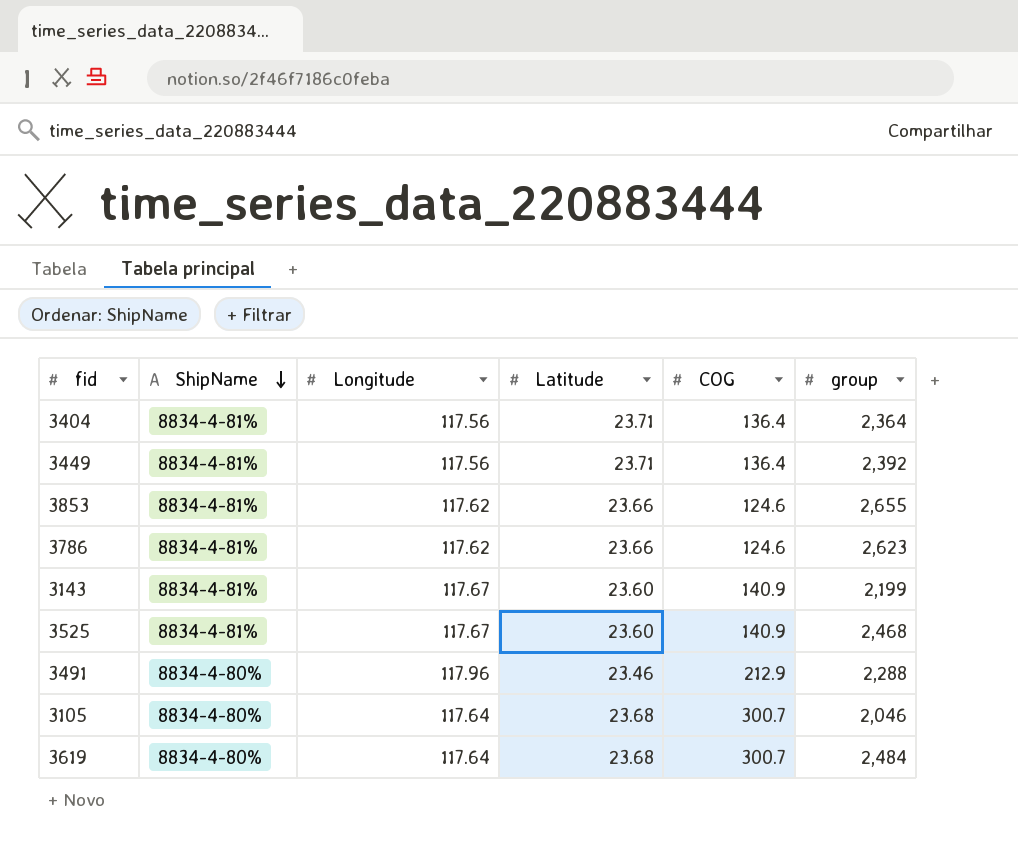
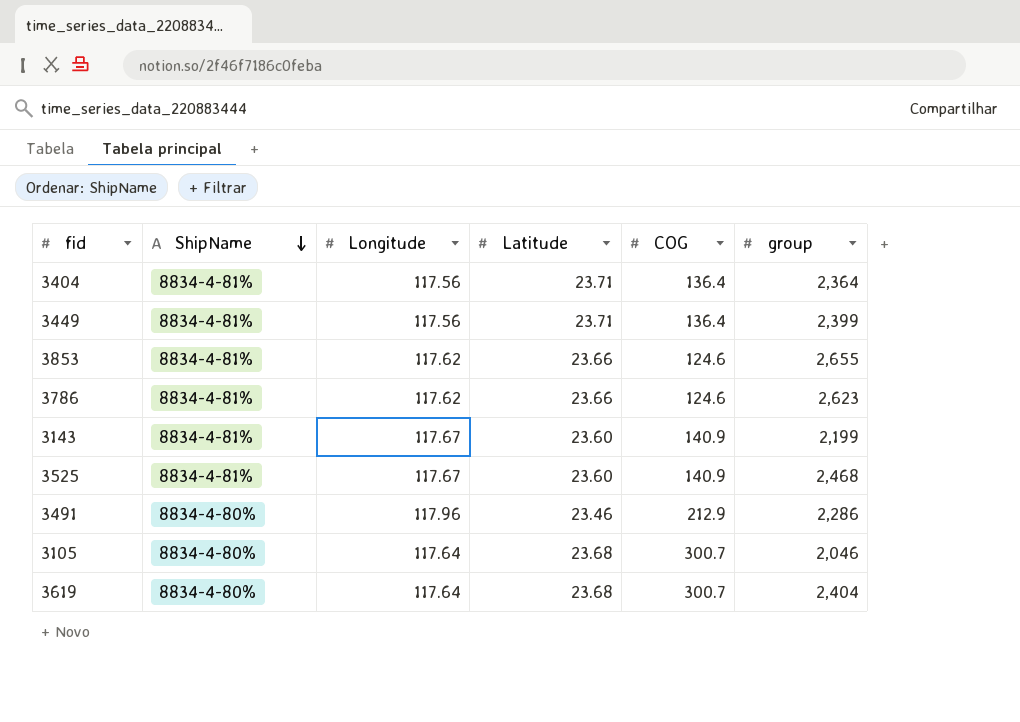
3449 | group: 2,392 -> 2,399
3491 | group: 2,288 -> 2,286
3619 | group: 2,484 -> 2,404

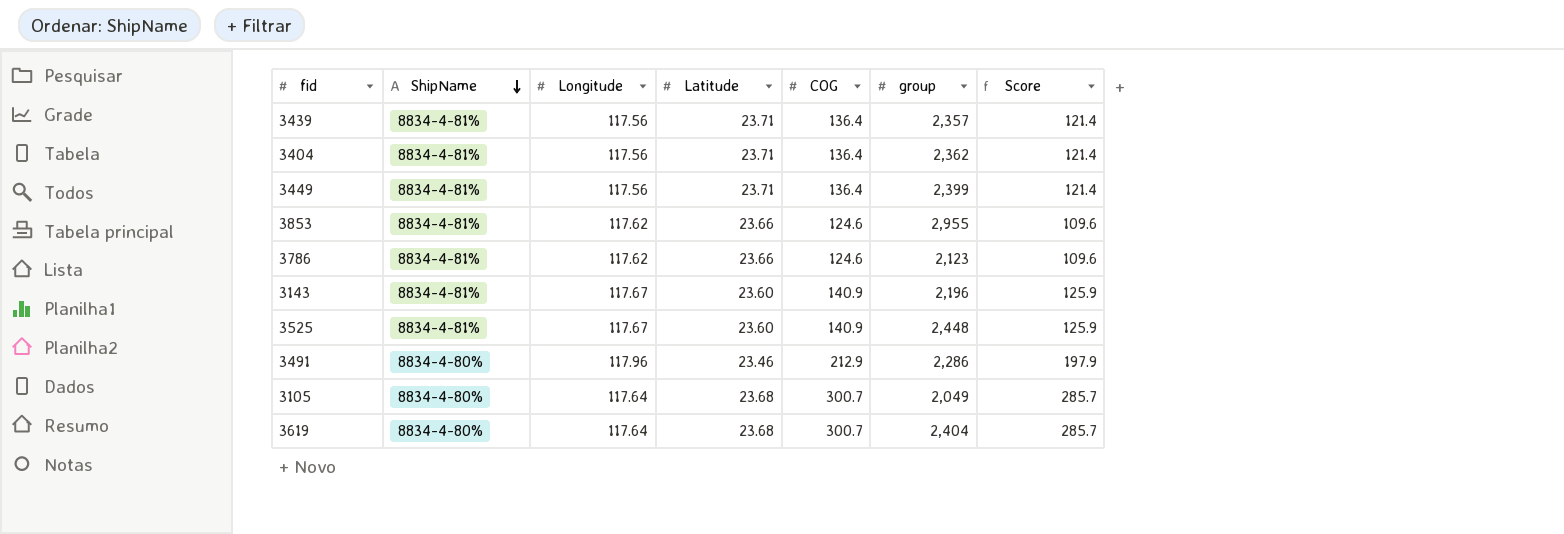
column Score | formula: none -> [COG] - 15
row 3439: none -> 8834-4-81% | 117.56 | 23.71 | 136.4 | 2,357 | 121.4
3404 | group: 2,364 -> 2,362
3853 | group: 2,655 -> 2,955
3786 | group: 2,623 -> 2,123
3143 | group: 2,199 -> 2,196
3525 | group: 2,468 -> 2,448
3105 | group: 2,046 -> 2,049

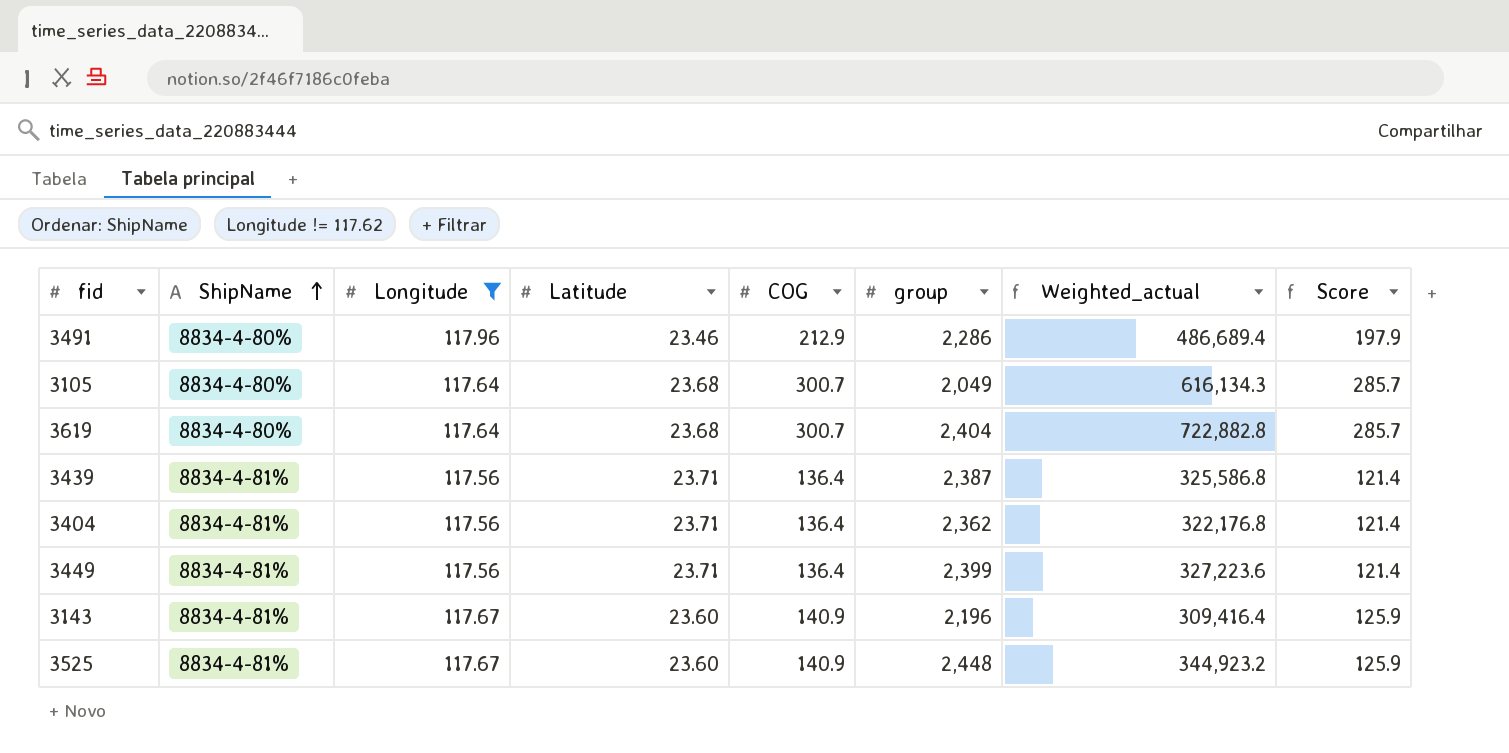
filter: none -> Longitude != 117.62
row order: ShipName descending -> ShipName ascending
column Weighted_actual | formula: none -> [COG] * [group]
3439 | group: 2,357 -> 2,387

